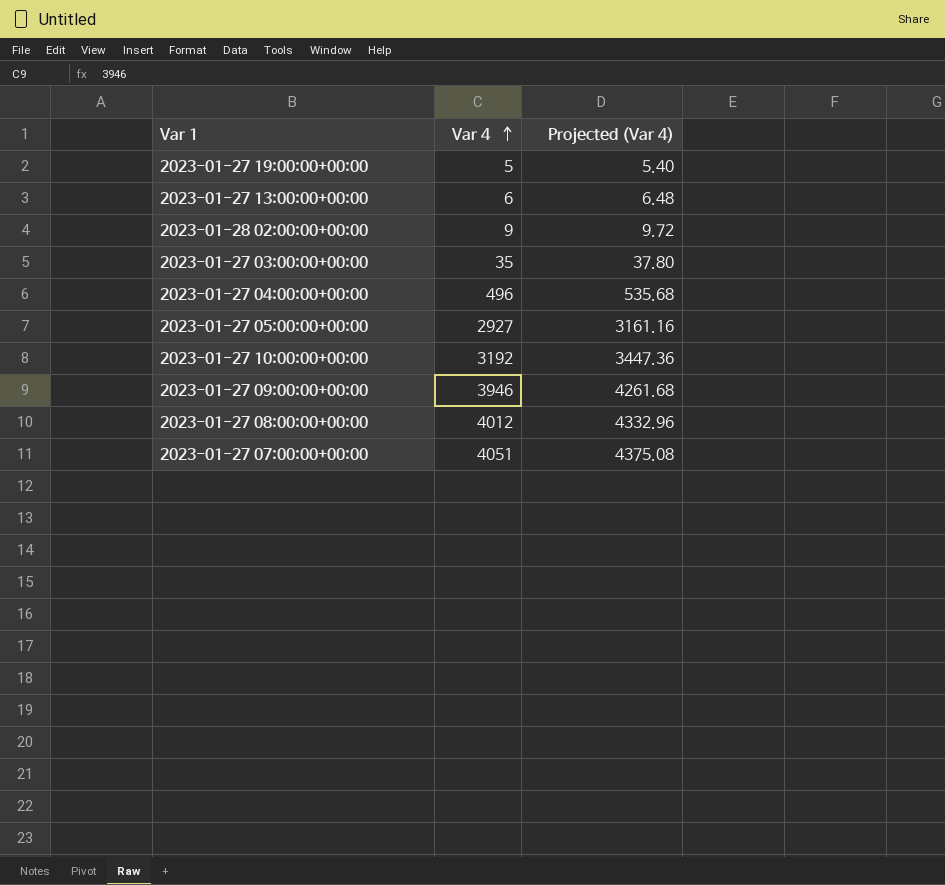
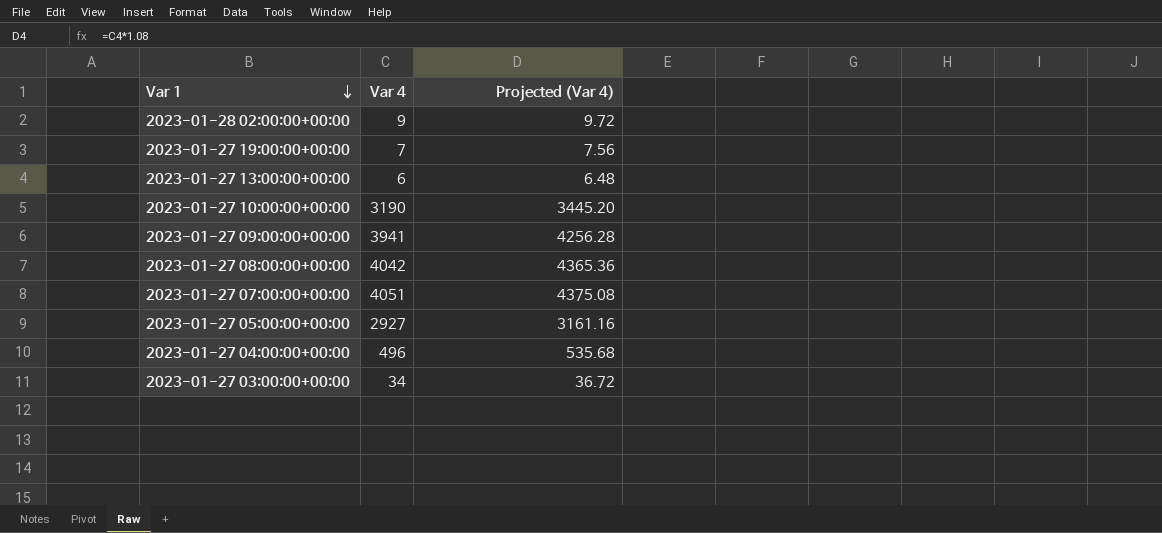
row order: Var 4 ascending -> Var 1 descending
2023-01-27 19:00:00+00:00 | Var 4: 5 -> 7
2023-01-27 19:00:00+00:00 | Projected (Var 4): 5.40 -> 7.56
2023-01-27 10:00:00+00:00 | Var 4: 3192 -> 3190
2023-01-27 10:00:00+00:00 | Projected (Var 4): 3447.36 -> 3445.20
2023-01-27 09:00:00+00:00 | Var 4: 3946 -> 3941
2023-01-27 09:00:00+00:00 | Projected (Var 4): 4261.68 -> 4256.28
2023-01-27 08:00:00+00:00 | Var 4: 4012 -> 4042
2023-01-27 08:00:00+00:00 | Projected (Var 4): 4332.96 -> 4365.36
2023-01-27 03:00:00+00:00 | Var 4: 35 -> 34
2023-01-27 03:00:00+00:00 | Projected (Var 4): 37.80 -> 36.72

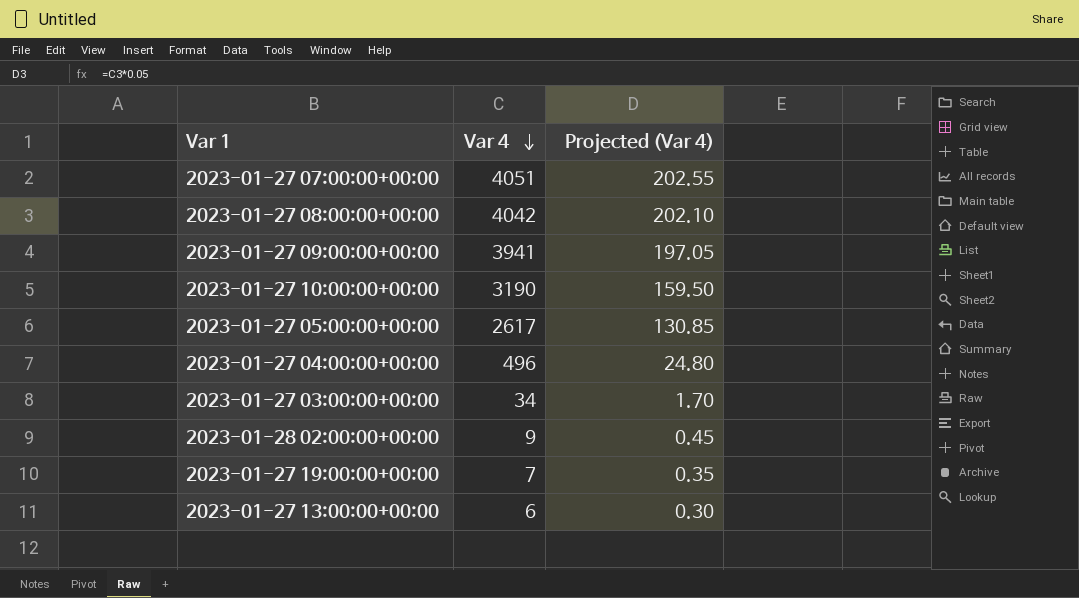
row order: Var 1 descending -> Var 4 descending
column Projected (Var 4) | formula: [Var 4] * 1.08 -> [Var 4] * 0.05
2023-01-27 05:00:00+00:00 | Var 4: 2927 -> 2617

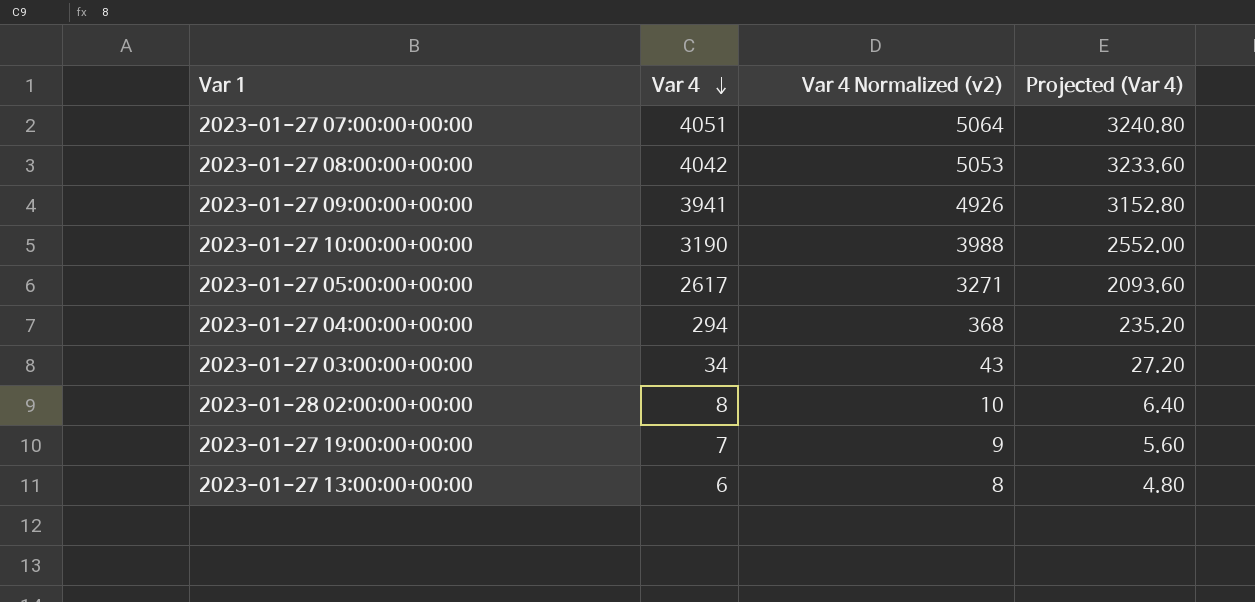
column Var 4 Normalized (v2) | formula: none -> [Var 4] * 1.25
column Projected (Var 4) | formula: [Var 4] * 0.05 -> [Var 4] * 0.8
2023-01-27 04:00:00+00:00 | Var 4: 496 -> 294
2023-01-28 02:00:00+00:00 | Var 4: 9 -> 8

